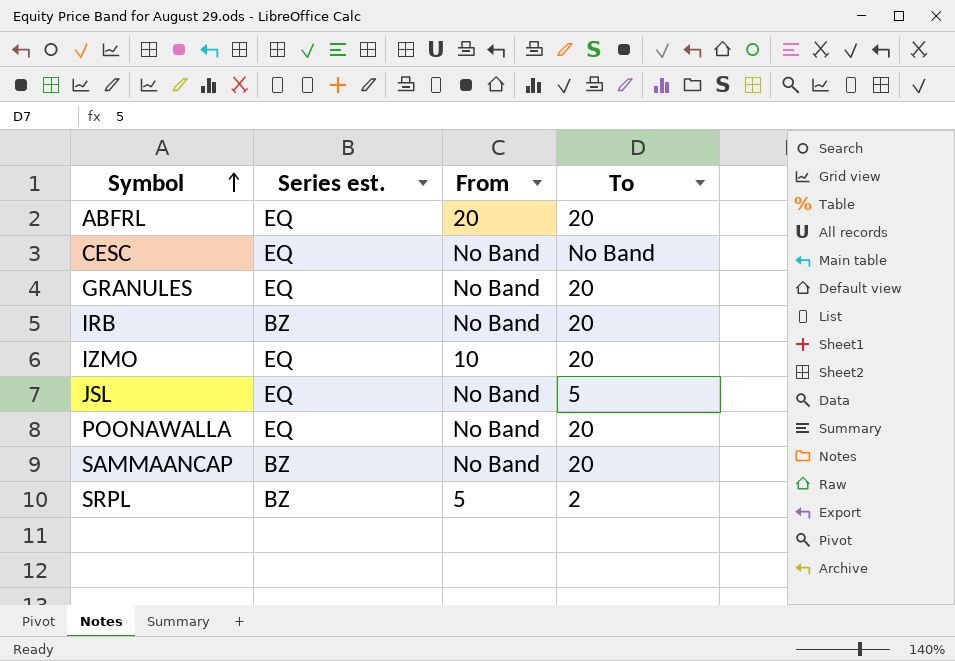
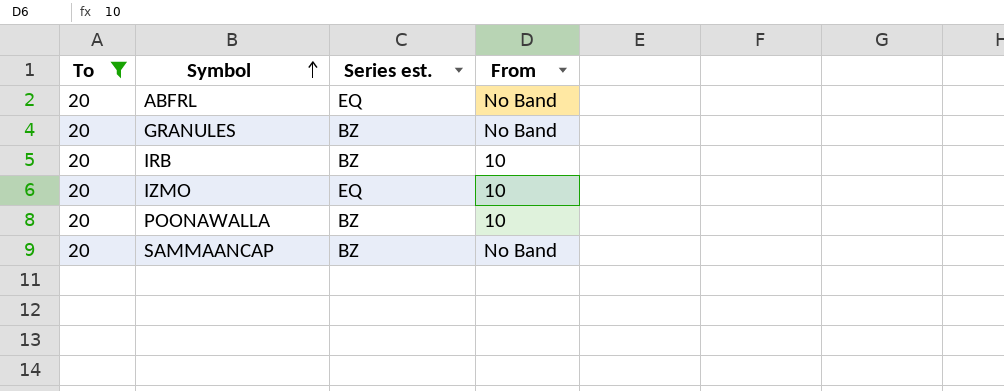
filter: none -> To = 20
column To | position: 4 -> 1
ABFRL | From: 20 -> No Band
GRANULES | Series est.: EQ -> BZ
IRB | From: No Band -> 10
POONAWALLA | Series est.: EQ -> BZ
POONAWALLA | From: No Band -> 10

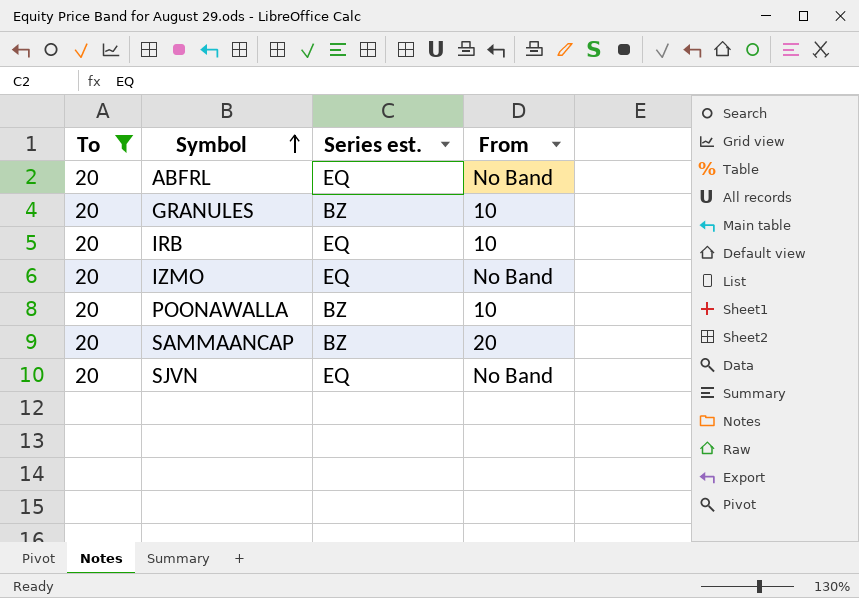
GRANULES | From: No Band -> 10
IRB | Series est.: BZ -> EQ
IZMO | From: 10 -> No Band
SAMMAANCAP | From: No Band -> 20
row SJVN: none -> 20 | EQ | No Band

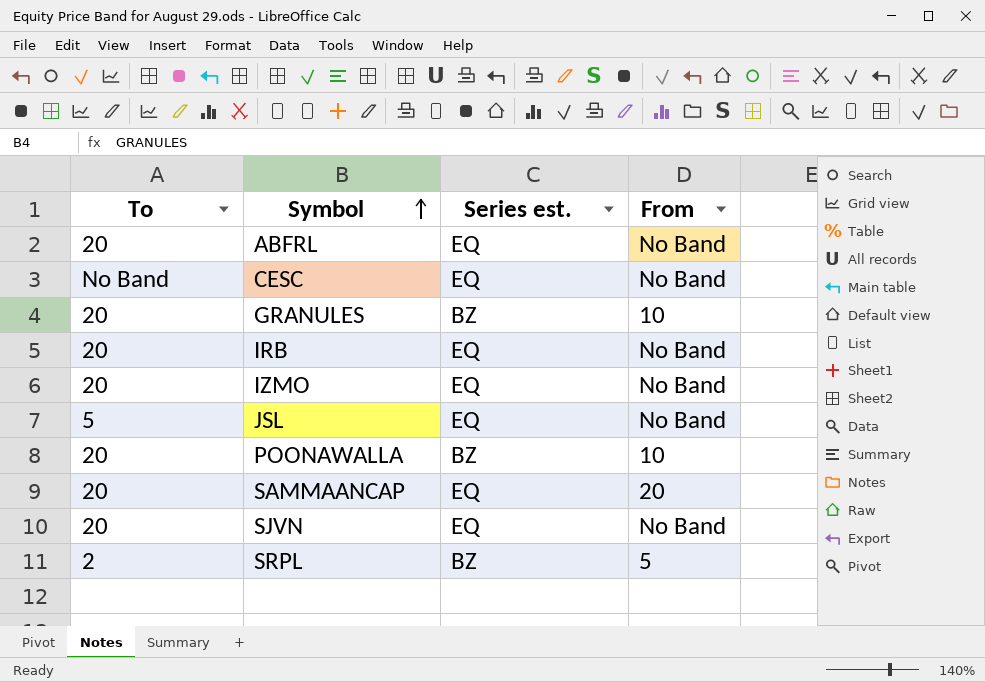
filter: To = 20 -> none
IRB | From: 10 -> No Band
SAMMAANCAP | Series est.: BZ -> EQ

